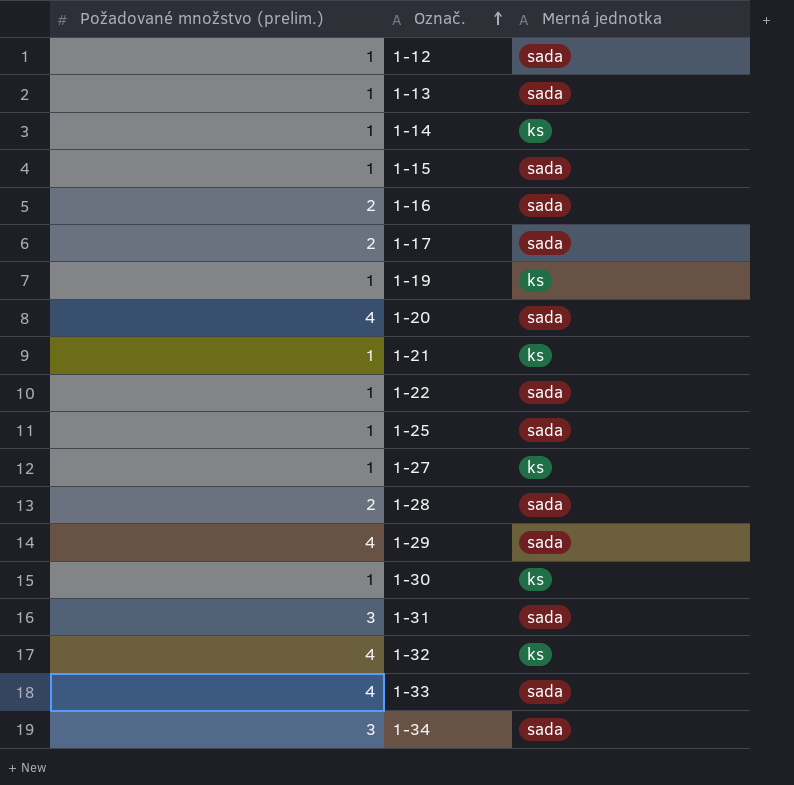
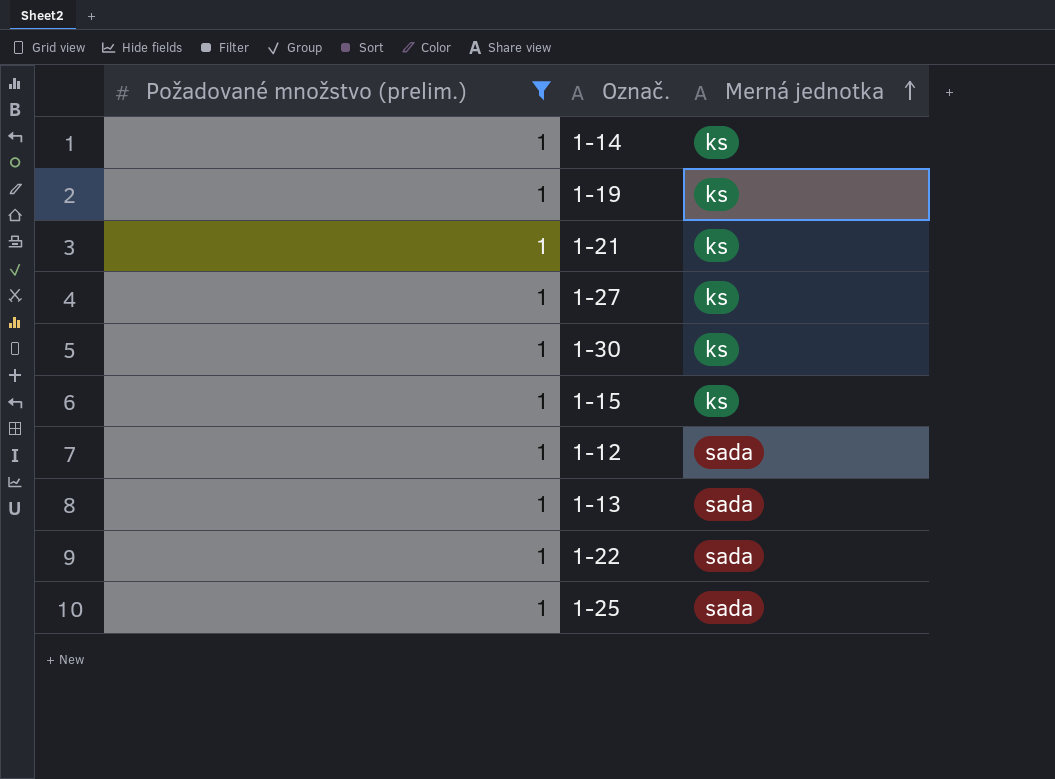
filter: none -> Požadované množstvo (prelim.) = 1
row order: Označ. ascending -> Merná jednotka ascending
1-15 | Merná jednotka: sada -> ks

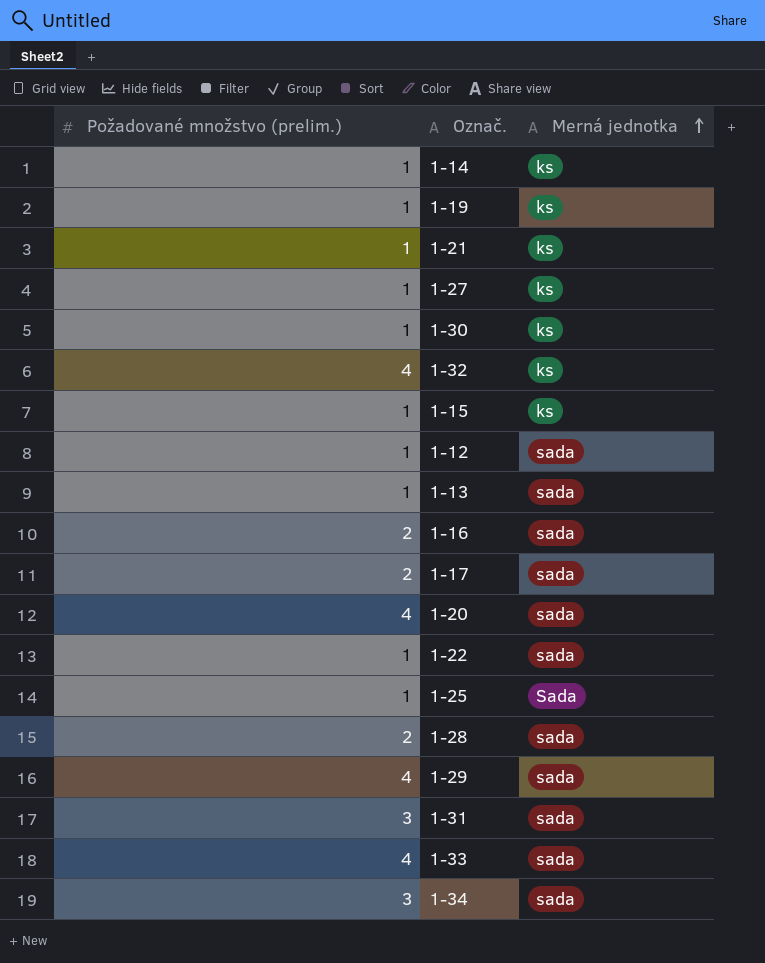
filter: Požadované množstvo (prelim.) = 1 -> none
1-25 | Merná jednotka: sada -> Sada

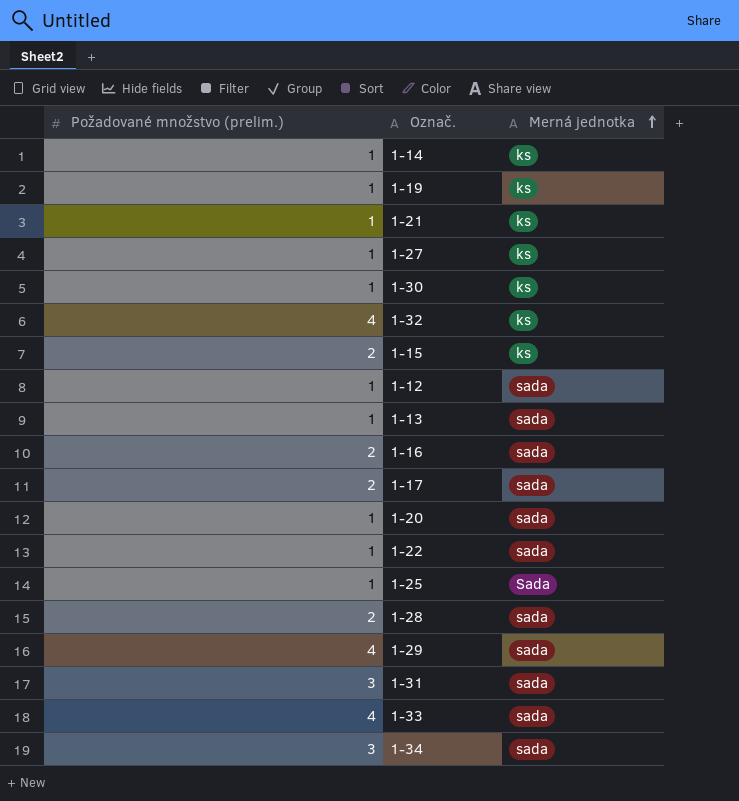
1-15 | Požadované množstvo (prelim.): 1 -> 2
1-20 | Požadované množstvo (prelim.): 4 -> 1

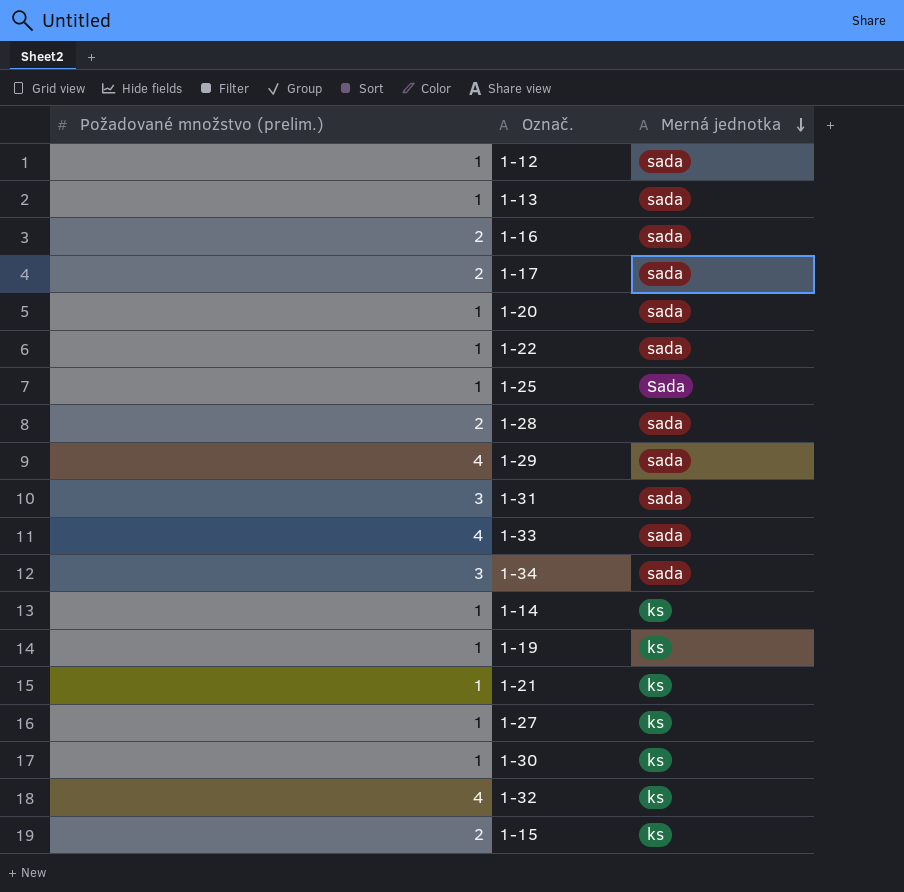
row order: Merná jednotka ascending -> Merná jednotka descending

